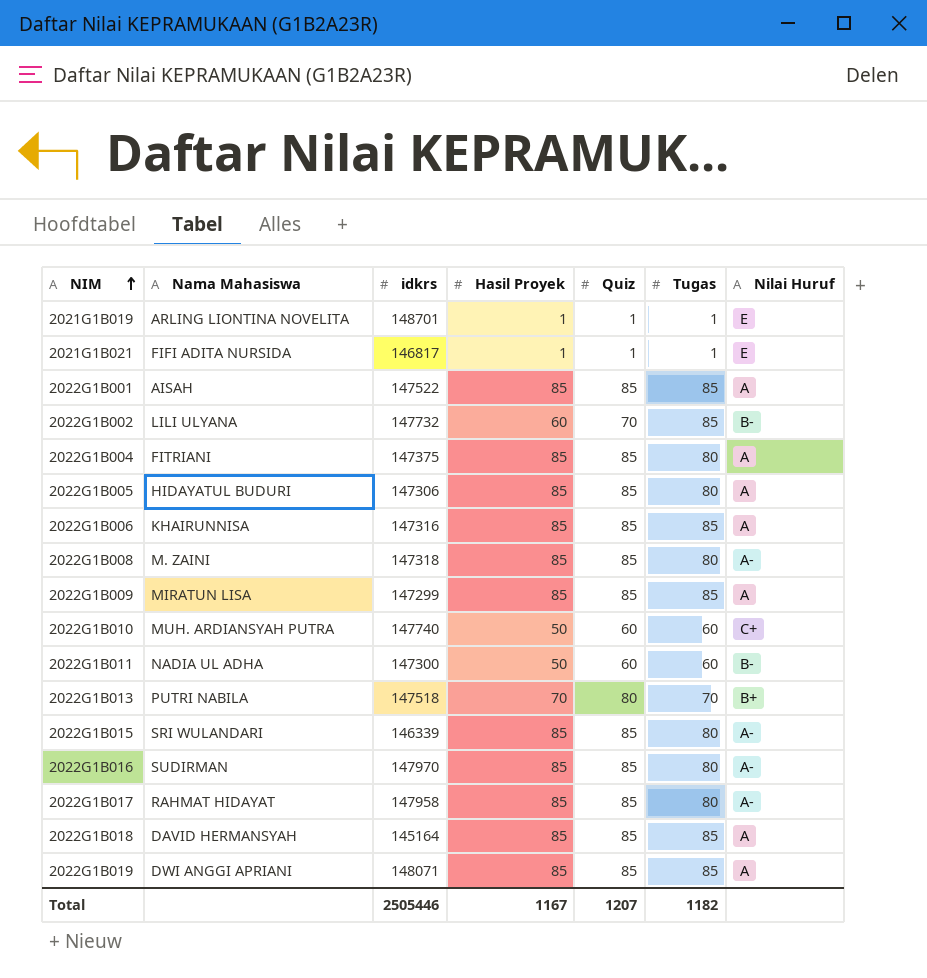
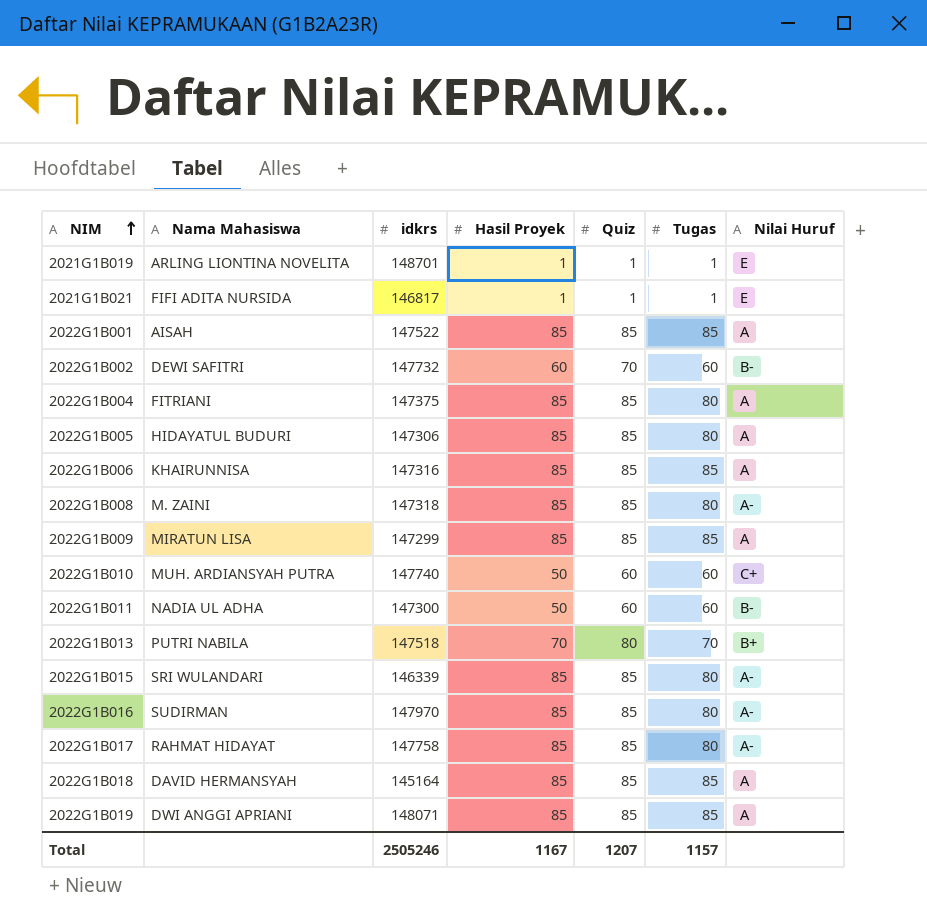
2022G1B002 | Nama Mahasiswa: LILI ULYANA -> DEWI SAFITRI
2022G1B002 | Tugas: 85 -> 60
2022G1B017 | idkrs: 147958 -> 147758
Total | idkrs: 2505446 -> 2505246
Total | Tugas: 1182 -> 1157

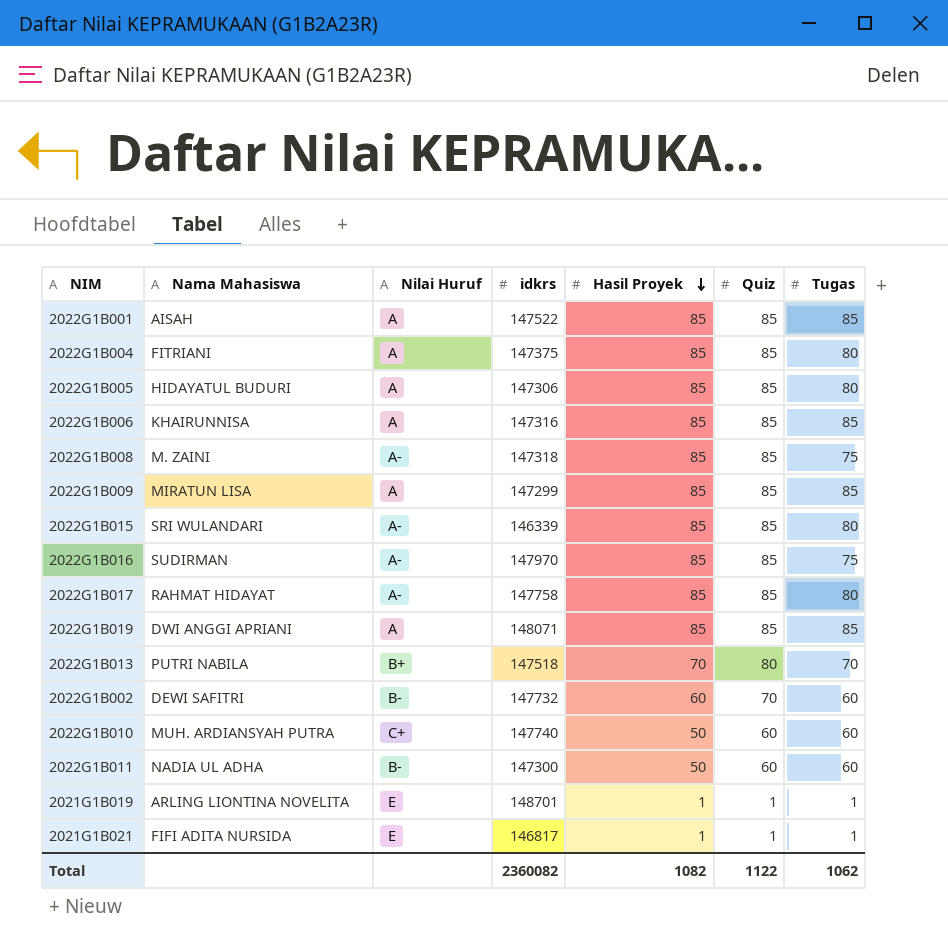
row order: NIM ascending -> Hasil Proyek descending
column Nilai Huruf | position: 7 -> 3
row 2022G1B018: DAVID HERMANSYAH | 145164 | 85 | 85 | 85 | A -> none
2022G1B008 | Tugas: 80 -> 75
2022G1B016 | Tugas: 80 -> 75
Total | idkrs: 2505246 -> 2360082
Total | Hasil Proyek: 1167 -> 1082
Total | Quiz: 1207 -> 1122
Total | Tugas: 1157 -> 1062

